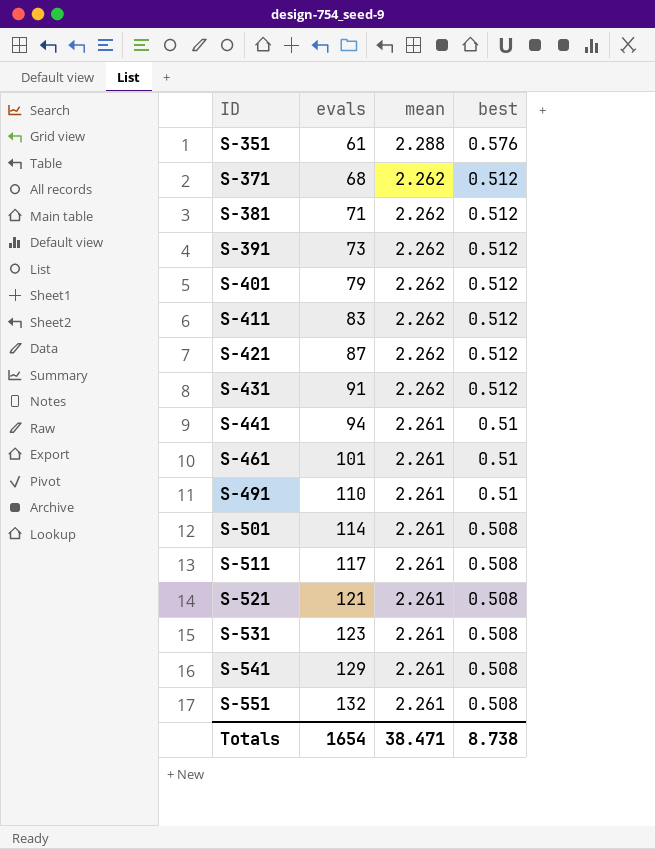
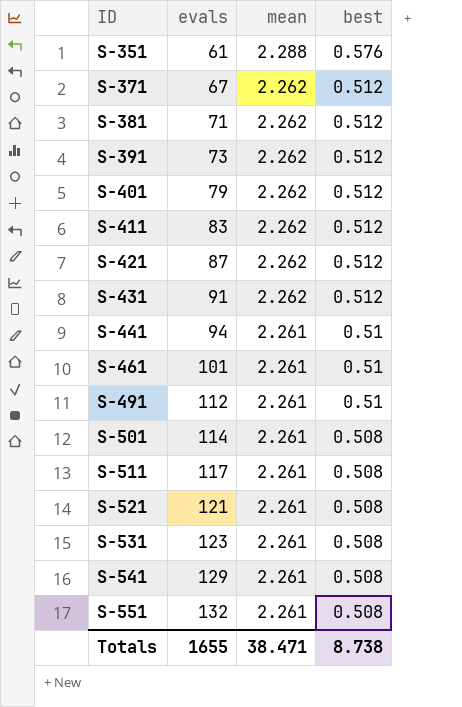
S-371 | evals: 68 -> 67
S-491 | evals: 110 -> 112
Totals | evals: 1654 -> 1655

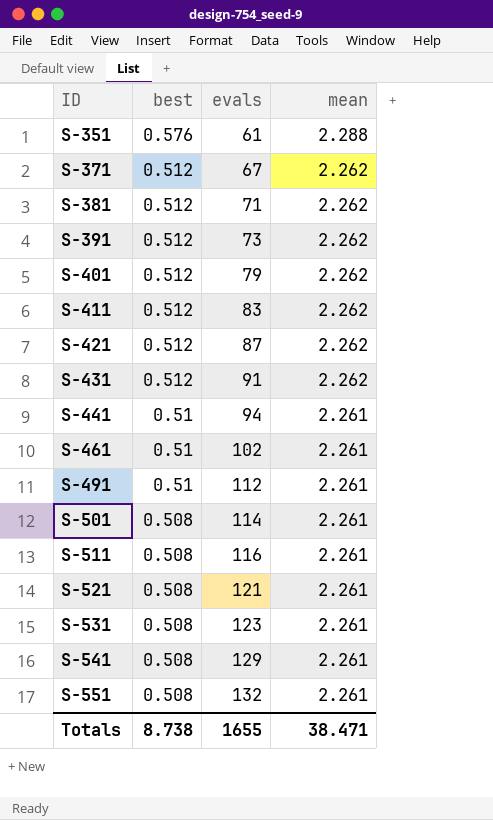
column best | position: 4 -> 2
S-461 | evals: 101 -> 102
S-511 | evals: 117 -> 116

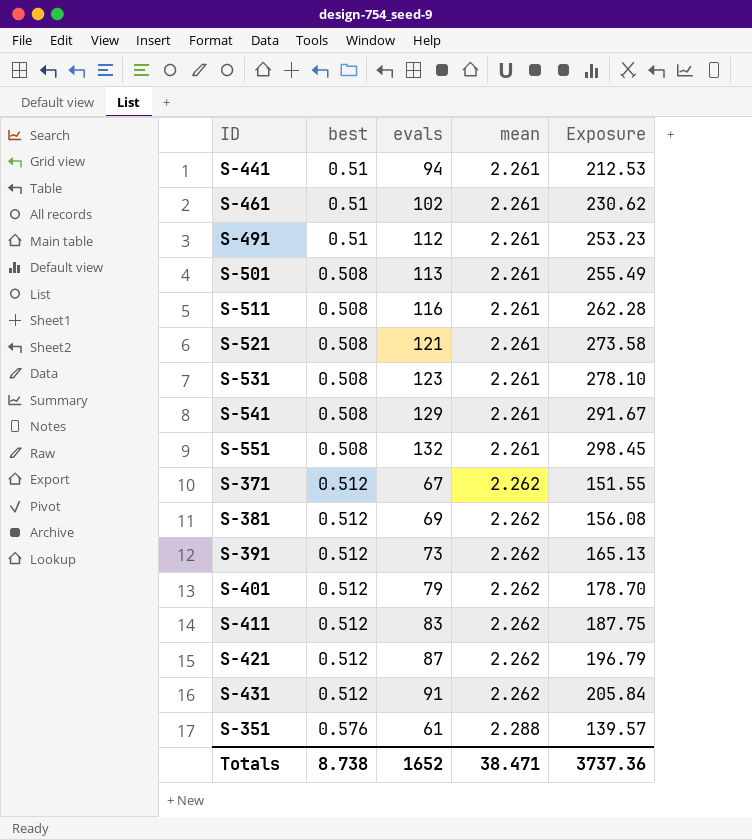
row order: ID ascending -> mean ascending
column Exposure | formula: none -> [evals] * [mean]
S-501 | evals: 114 -> 113
S-381 | evals: 71 -> 69
Totals | evals: 1655 -> 1652

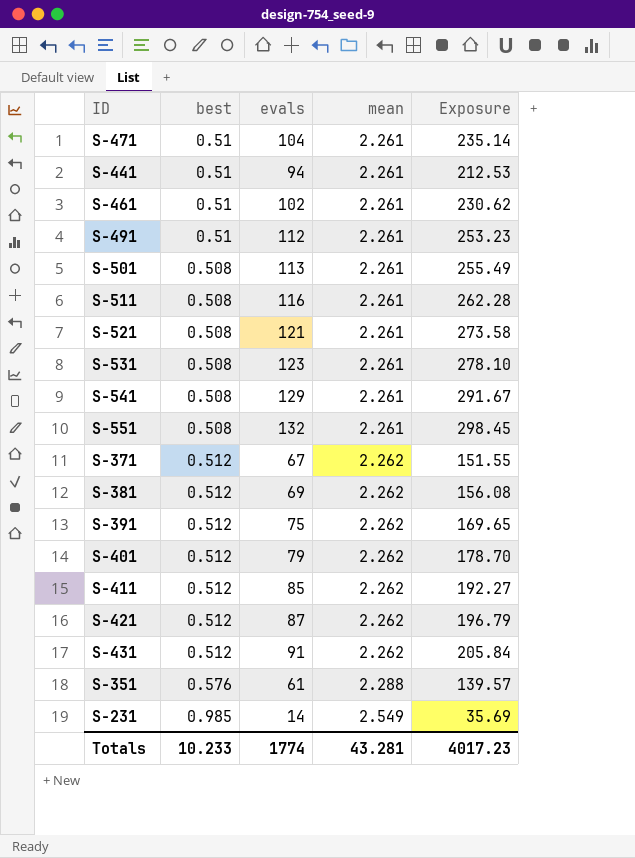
row S-471: none -> 0.51 | 104 | 2.261 | 235.14
S-391 | evals: 73 -> 75
S-391 | Exposure: 165.13 -> 169.65
S-411 | evals: 83 -> 85
S-411 | Exposure: 187.75 -> 192.27
row S-231: none -> 0.985 | 14 | 2.549 | 35.69
Totals | best: 8.738 -> 10.233
Totals | evals: 1652 -> 1774
Totals | mean: 38.471 -> 43.281
Totals | Exposure: 3737.36 -> 4017.23

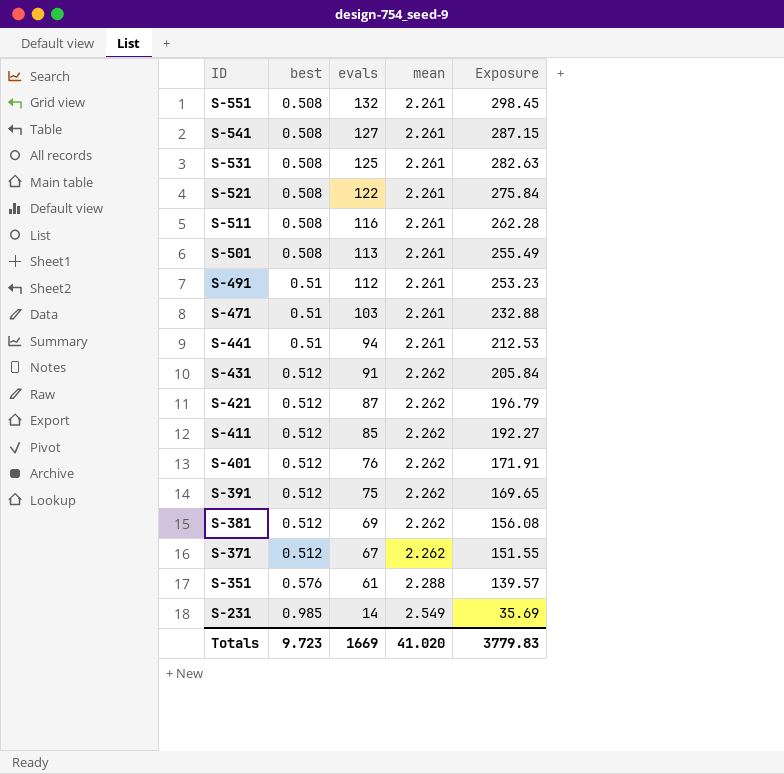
row order: mean ascending -> ID descending
row S-461: 0.51 | 102 | 2.261 | 230.62 -> none
S-541 | evals: 129 -> 127
S-541 | Exposure: 291.67 -> 287.15
S-531 | evals: 123 -> 125
S-531 | Exposure: 278.10 -> 282.63
S-521 | evals: 121 -> 122
S-521 | Exposure: 273.58 -> 275.84
S-471 | evals: 104 -> 103
S-471 | Exposure: 235.14 -> 232.88
S-401 | evals: 79 -> 76
S-401 | Exposure: 178.70 -> 171.91
Totals | best: 10.233 -> 9.723
Totals | evals: 1774 -> 1669
Totals | mean: 43.281 -> 41.020
Totals | Exposure: 4017.23 -> 3779.83

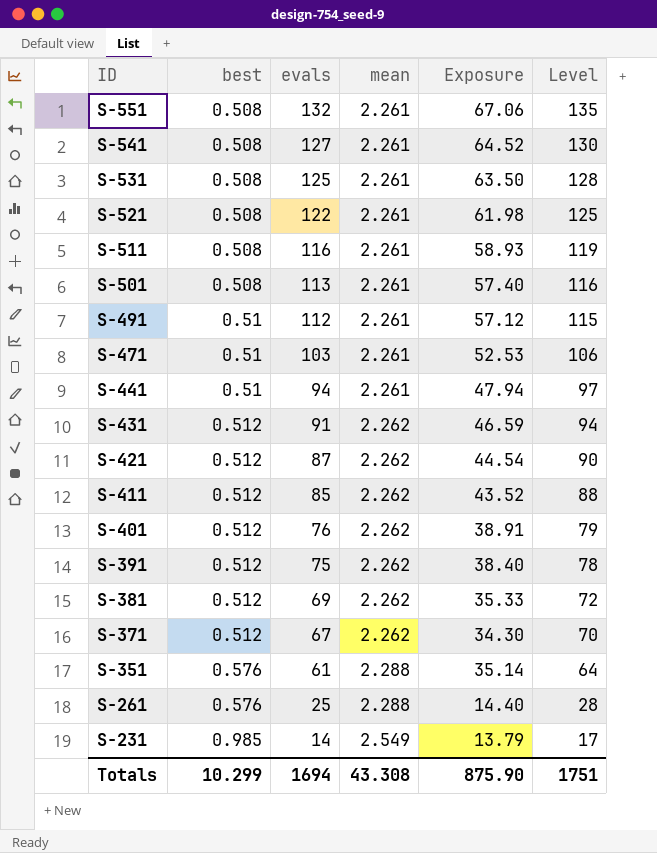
column Exposure | formula: [evals] * [mean] -> [best] * [evals]
column Level | formula: none -> [evals] + 3
row S-261: none -> 0.576 | 25 | 2.288 | 14.40 | 28
Totals | best: 9.723 -> 10.299
Totals | evals: 1669 -> 1694
Totals | mean: 41.020 -> 43.308
Totals | Exposure: 3779.83 -> 875.90

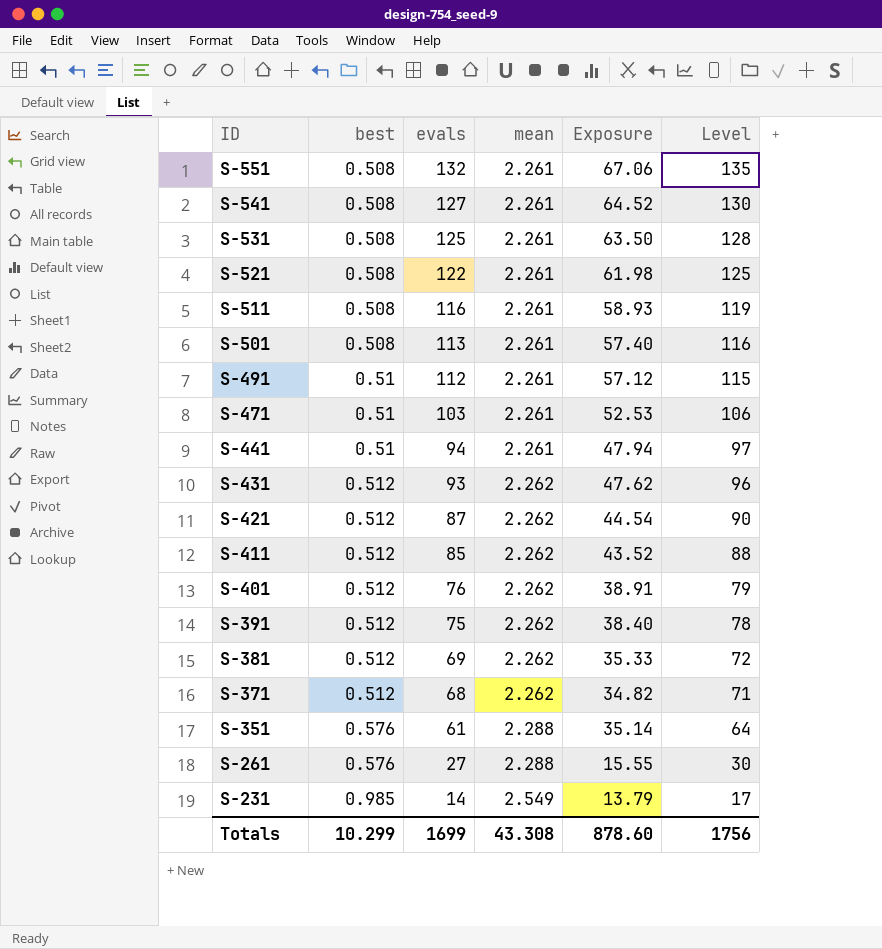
S-431 | evals: 91 -> 93
S-431 | Exposure: 46.59 -> 47.62
S-431 | Level: 94 -> 96
S-371 | evals: 67 -> 68
S-371 | Exposure: 34.30 -> 34.82
S-371 | Level: 70 -> 71
S-261 | evals: 25 -> 27
S-261 | Exposure: 14.40 -> 15.55
S-261 | Level: 28 -> 30
Totals | evals: 1694 -> 1699
Totals | Exposure: 875.90 -> 878.60
Totals | Level: 1751 -> 1756

